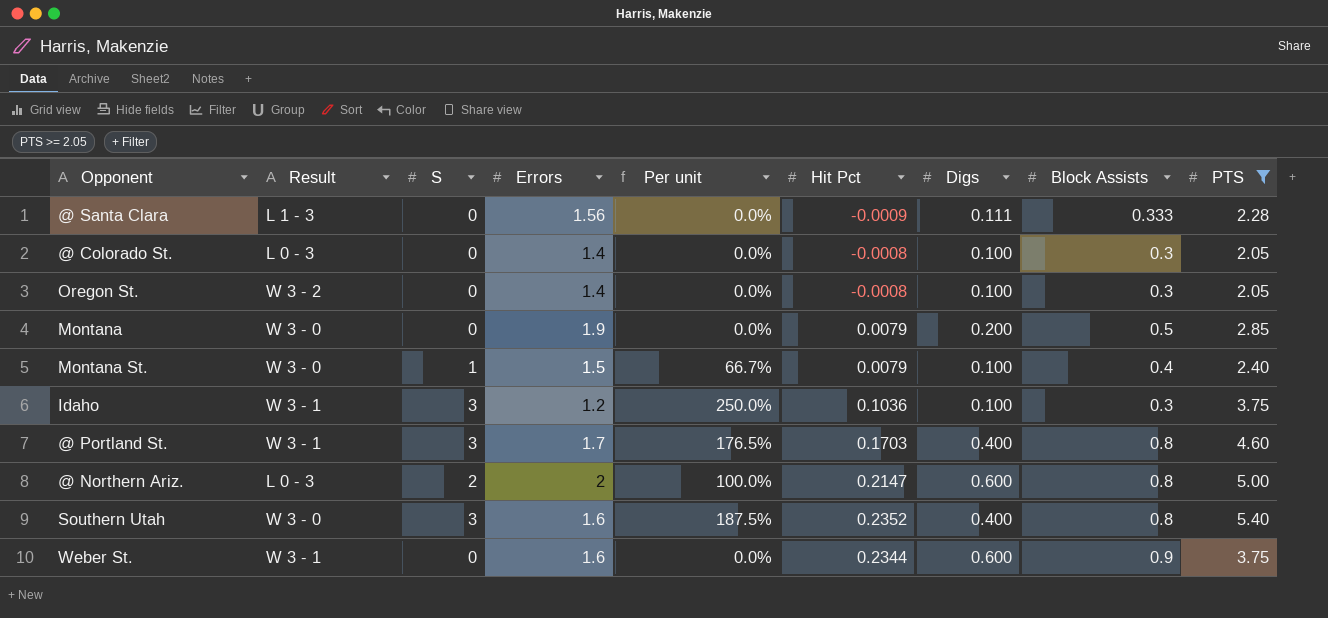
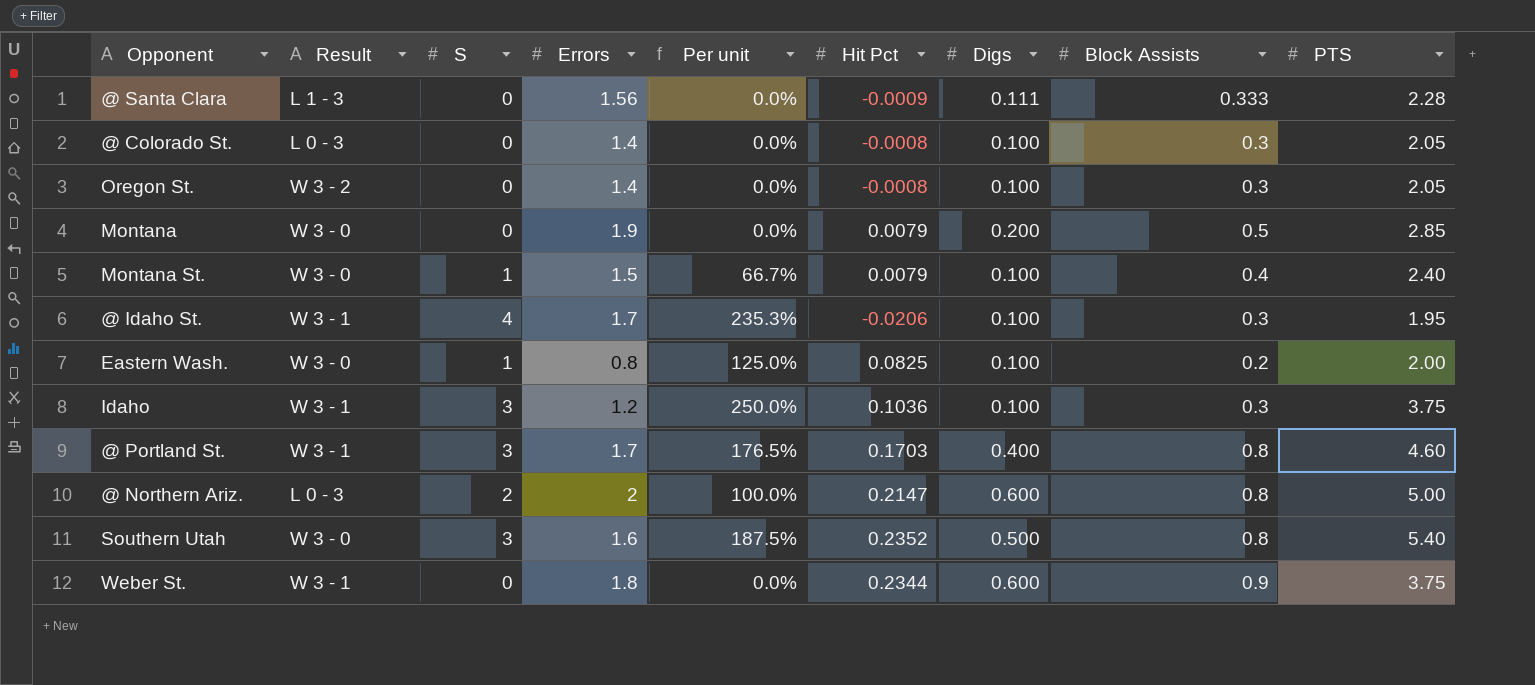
filter: PTS >= 2.05 -> none
Southern Utah | Digs: 0.400 -> 0.500
Weber St. | Errors: 1.6 -> 1.8

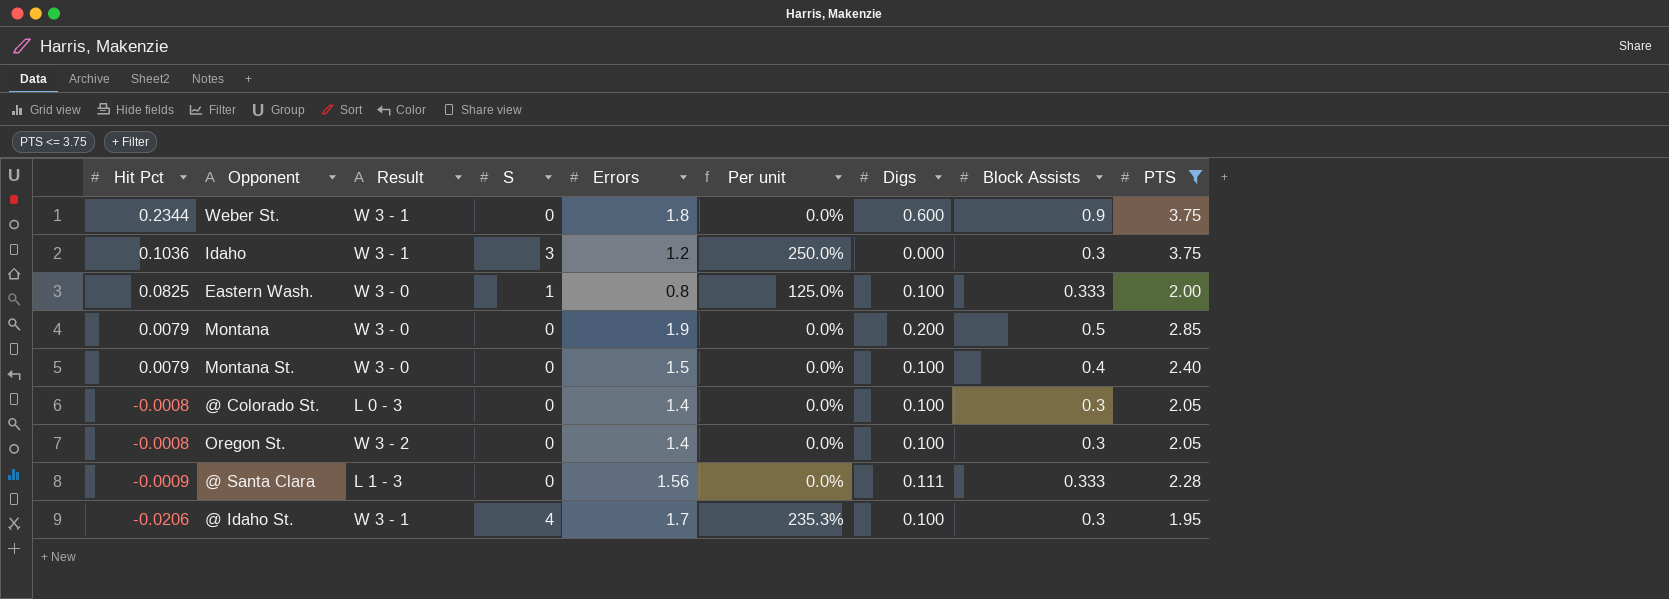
filter: none -> PTS <= 3.75
row order: none -> Hit Pct descending
column Hit Pct | position: 6 -> 1
Idaho | Digs: 0.100 -> 0.000
Eastern Wash. | Block Assists: 0.2 -> 0.333
Montana St. | S: 1 -> 0
Montana St. | Per unit: 66.7% -> 0.0%

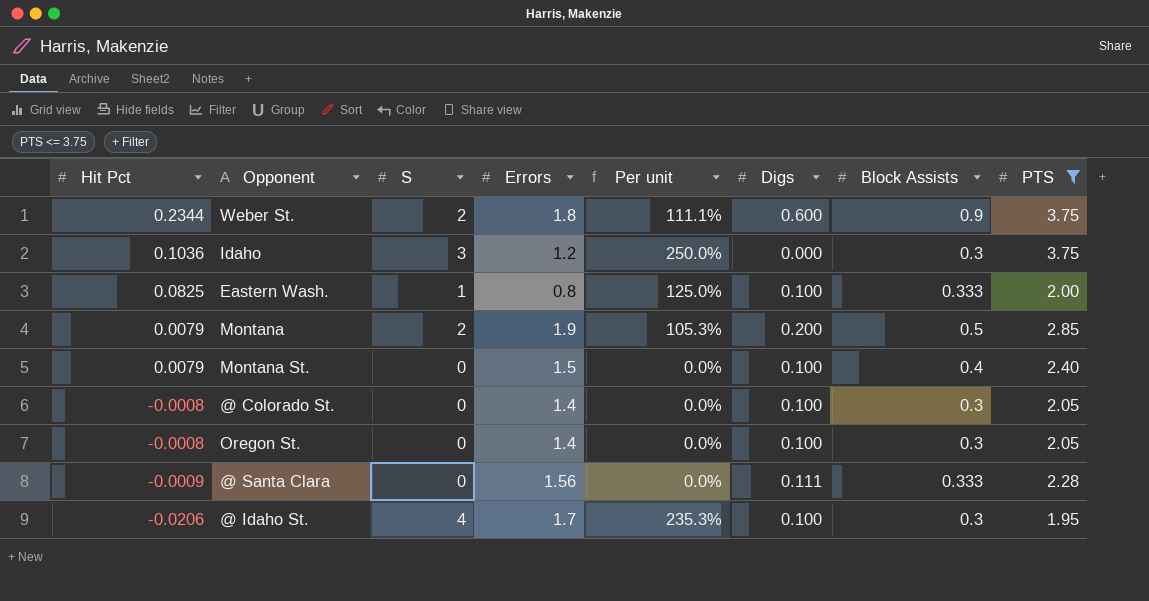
column Result | position: 3 -> none
Weber St. | S: 0 -> 2
Weber St. | Per unit: 0.0% -> 111.1%
Montana | S: 0 -> 2
Montana | Per unit: 0.0% -> 105.3%

